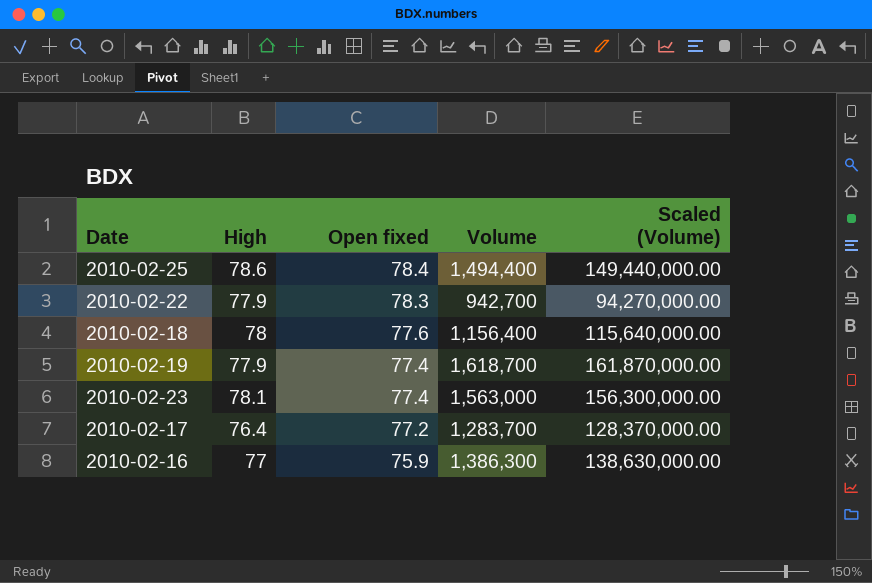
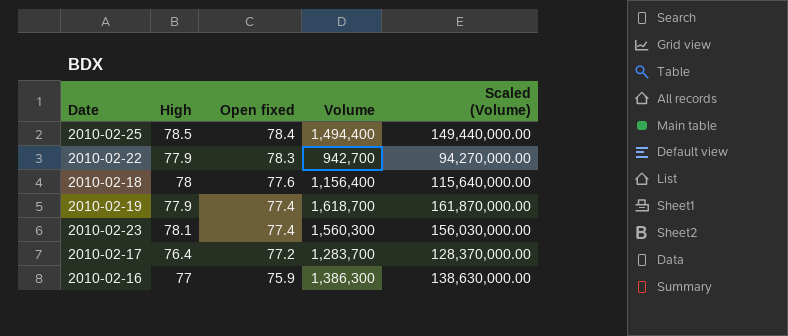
2010-02-25 | High: 78.6 -> 78.5
2010-02-23 | Volume: 1,563,000 -> 1,560,300
2010-02-23 | Scaled (Volume): 156,300,000.00 -> 156,030,000.00

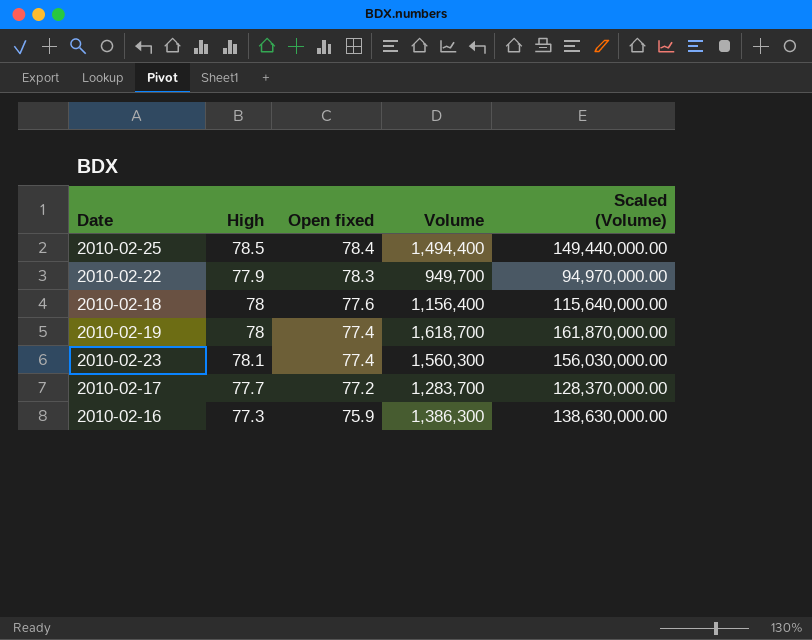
2010-02-22 | Volume: 942,700 -> 949,700
2010-02-22 | Scaled (Volume): 94,270,000.00 -> 94,970,000.00
2010-02-19 | High: 77.9 -> 78
2010-02-17 | High: 76.4 -> 77.7
2010-02-16 | High: 77 -> 77.3

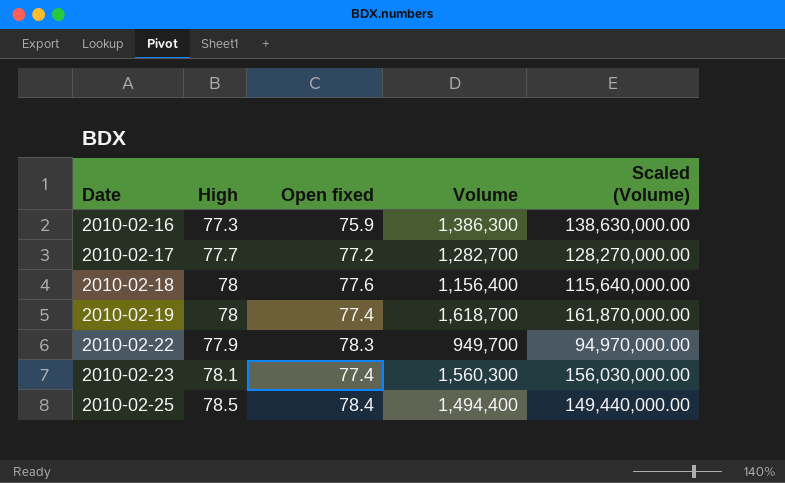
row order: Open fixed descending -> Date ascending
2010-02-17 | Volume: 1,283,700 -> 1,282,700
2010-02-17 | Scaled (Volume): 128,370,000.00 -> 128,270,000.00

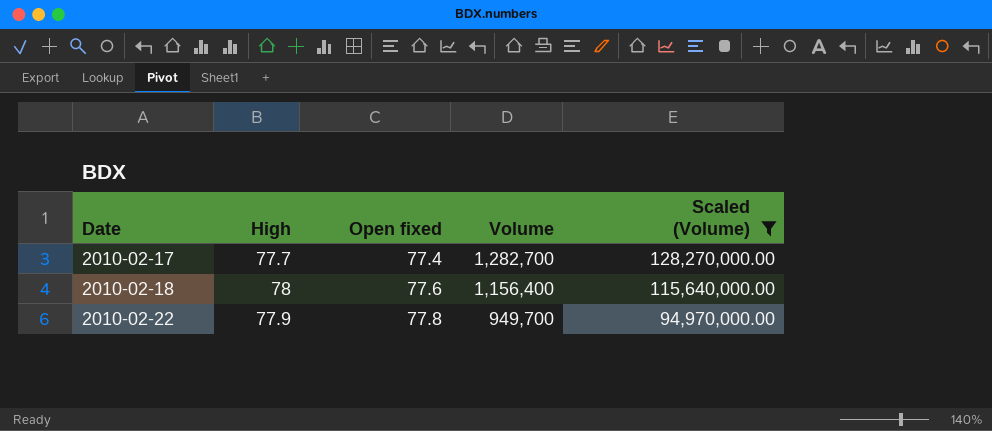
filter: none -> Scaled (Volume) <= 128,270,000.00
2010-02-17 | Open fixed: 77.2 -> 77.4
2010-02-22 | Open fixed: 78.3 -> 77.8

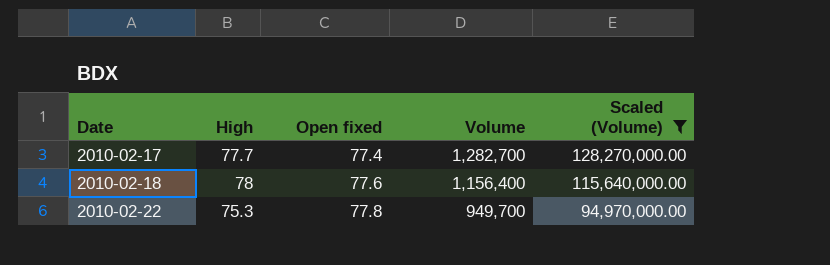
2010-02-22 | High: 77.9 -> 75.3

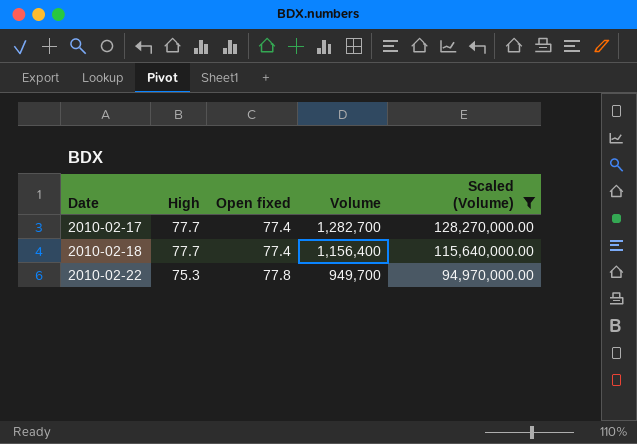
2010-02-18 | High: 78 -> 77.7
2010-02-18 | Open fixed: 77.6 -> 77.4

